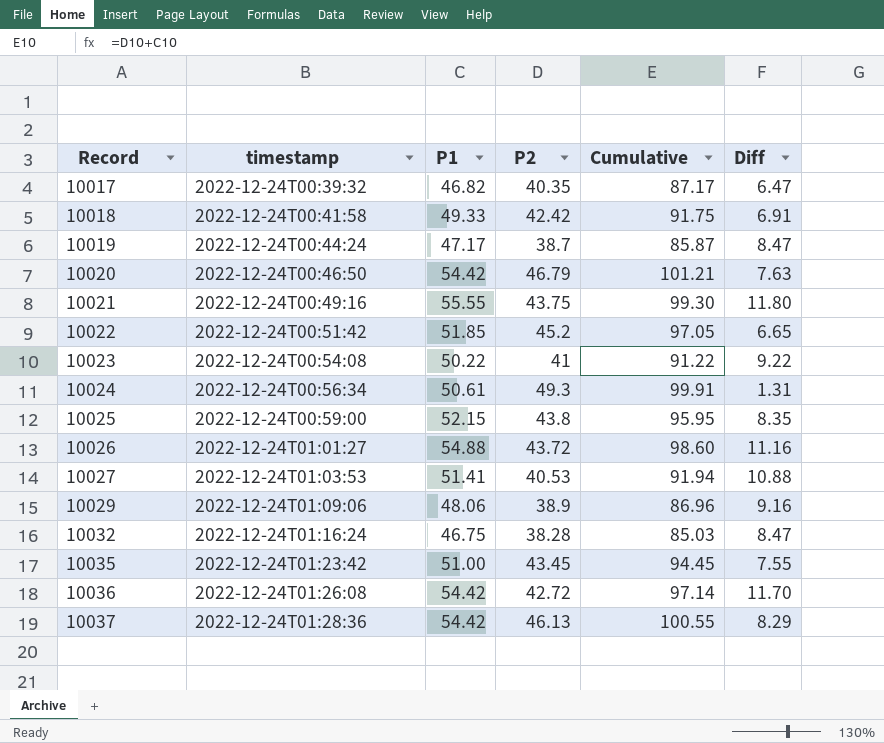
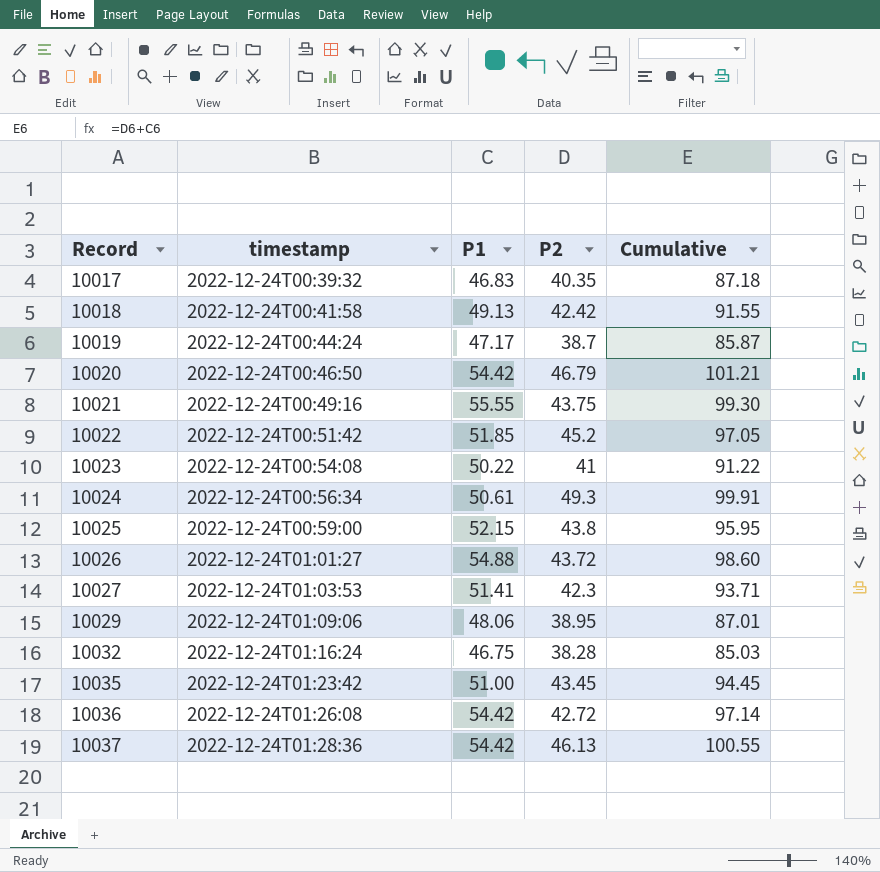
column Diff | formula: [P1] - [P2] -> none
10017 | P1: 46.82 -> 46.83
10017 | Cumulative: 87.17 -> 87.18
10018 | P1: 49.33 -> 49.13
10018 | Cumulative: 91.75 -> 91.55
10027 | P2: 40.53 -> 42.3
10027 | Cumulative: 91.94 -> 93.71
10029 | P2: 38.9 -> 38.95
10029 | Cumulative: 86.96 -> 87.01

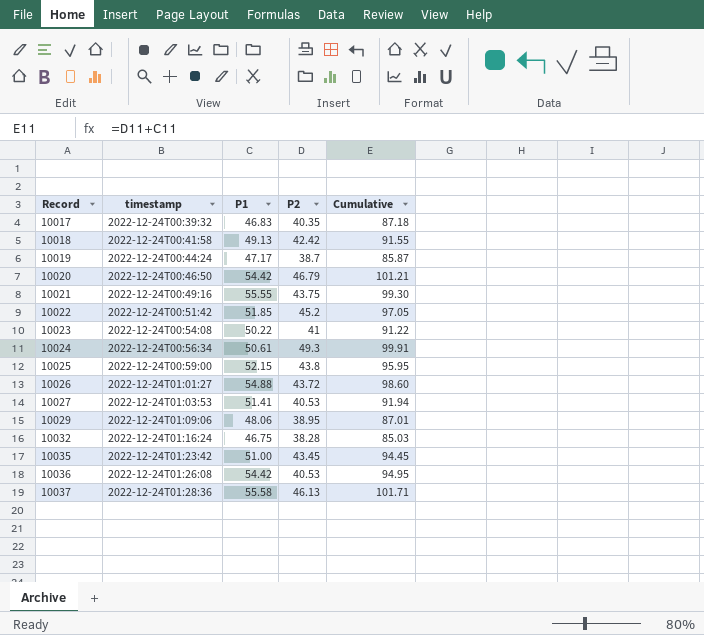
10027 | P2: 42.3 -> 40.53
10027 | Cumulative: 93.71 -> 91.94
10036 | P2: 42.72 -> 40.53
10036 | Cumulative: 97.14 -> 94.95
10037 | P1: 54.42 -> 55.58
10037 | Cumulative: 100.55 -> 101.71

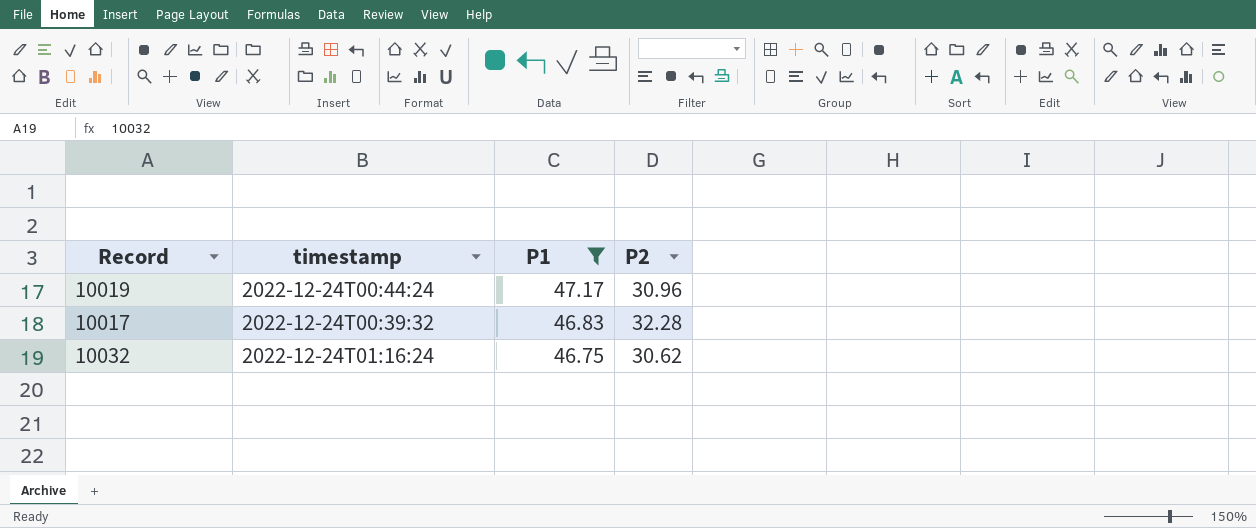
filter: none -> P1 <= 47.17
row order: Record ascending -> P1 descending
column Cumulative | formula: [P1] + [P2] -> none
10019 | P2: 38.7 -> 30.96
10017 | P2: 40.35 -> 32.28
10032 | P2: 38.28 -> 30.62

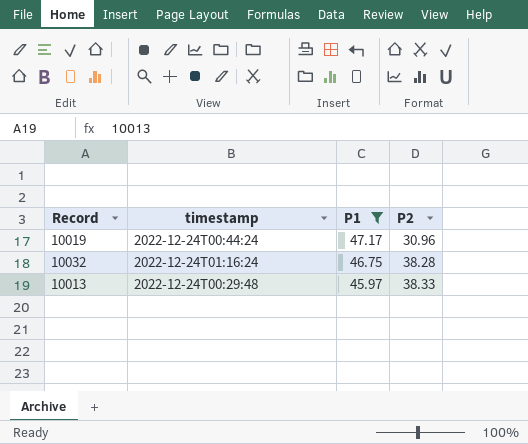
row 10017: 2022-12-24T00:39:32 | 46.83 | 32.28 -> none
10032 | P2: 30.62 -> 38.28
row 10013: none -> 2022-12-24T00:29:48 | 45.97 | 38.33

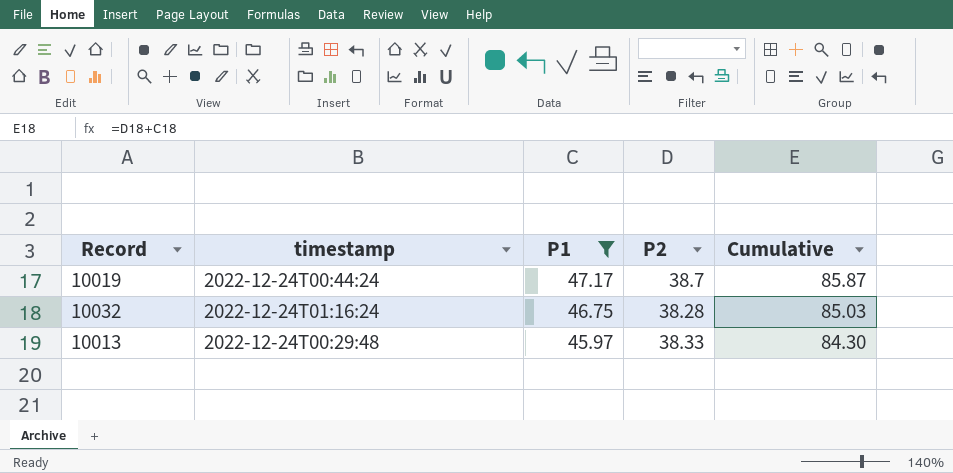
column Cumulative | formula: none -> [P1] + [P2]
10019 | P2: 30.96 -> 38.7

